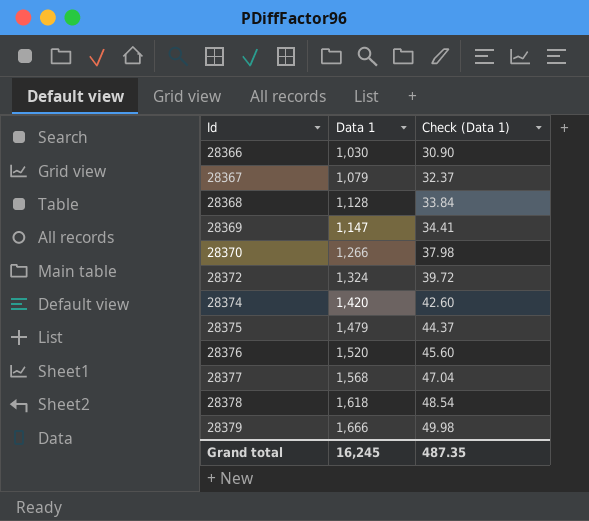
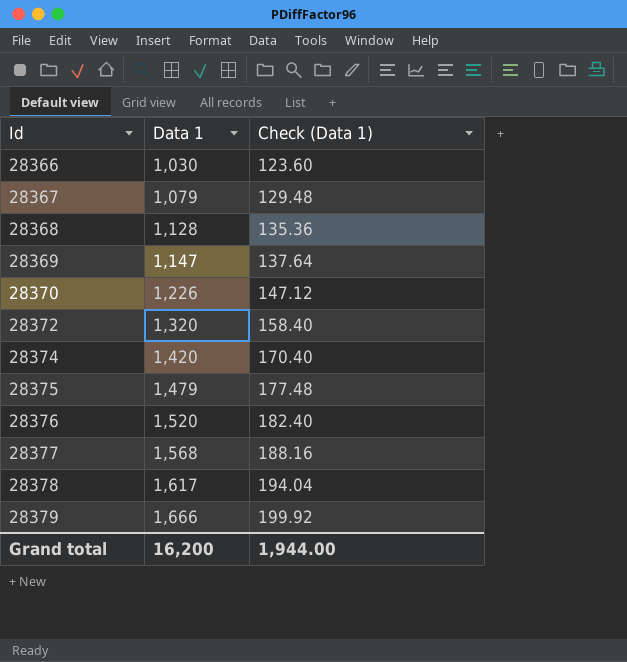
column Check (Data 1) | formula: [Data 1] * 0.03 -> [Data 1] * 0.12
28370 | Data 1: 1,266 -> 1,226
28372 | Data 1: 1,324 -> 1,320
28378 | Data 1: 1,618 -> 1,617
Grand total | Data 1: 16,245 -> 16,200
Grand total | Check (Data 1): 487.35 -> 1,944.00

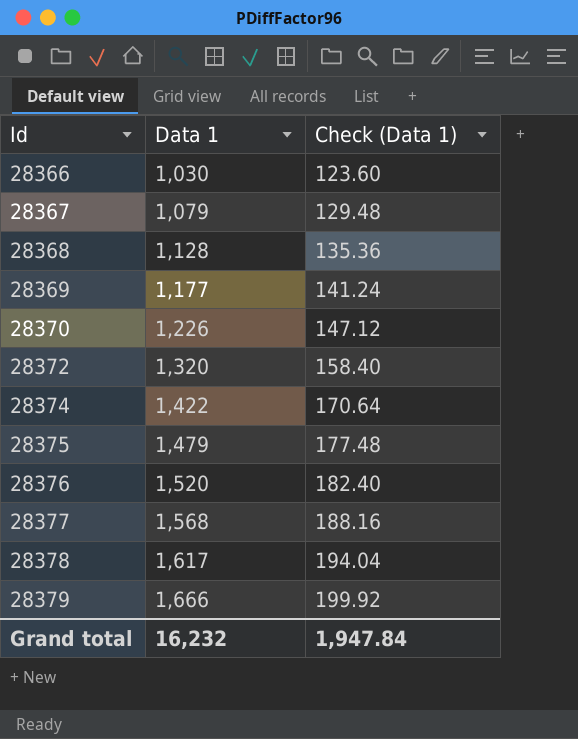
28369 | Data 1: 1,147 -> 1,177
28369 | Check (Data 1): 137.64 -> 141.24
28374 | Data 1: 1,420 -> 1,422
28374 | Check (Data 1): 170.40 -> 170.64
Grand total | Data 1: 16,200 -> 16,232
Grand total | Check (Data 1): 1,944.00 -> 1,947.84

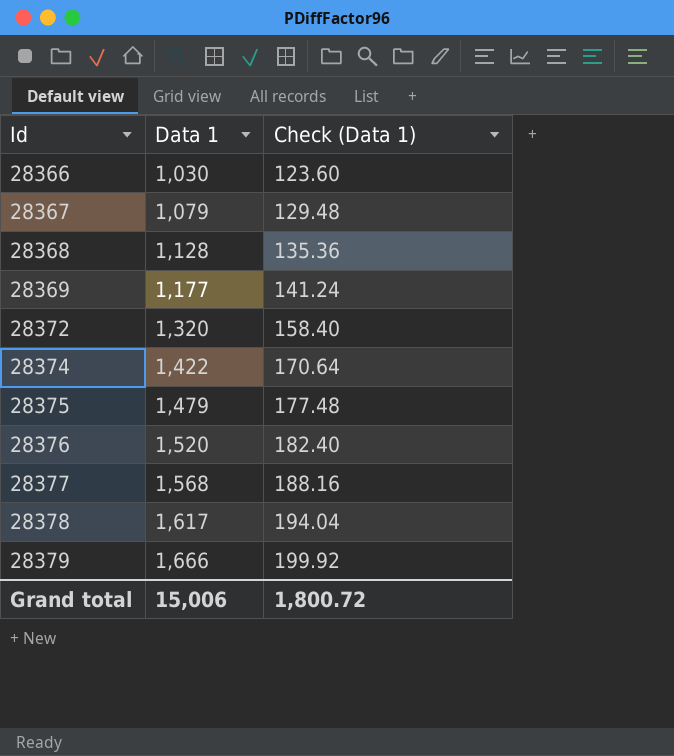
row 28370: 1,226 | 147.12 -> none
Grand total | Data 1: 16,232 -> 15,006
Grand total | Check (Data 1): 1,947.84 -> 1,800.72

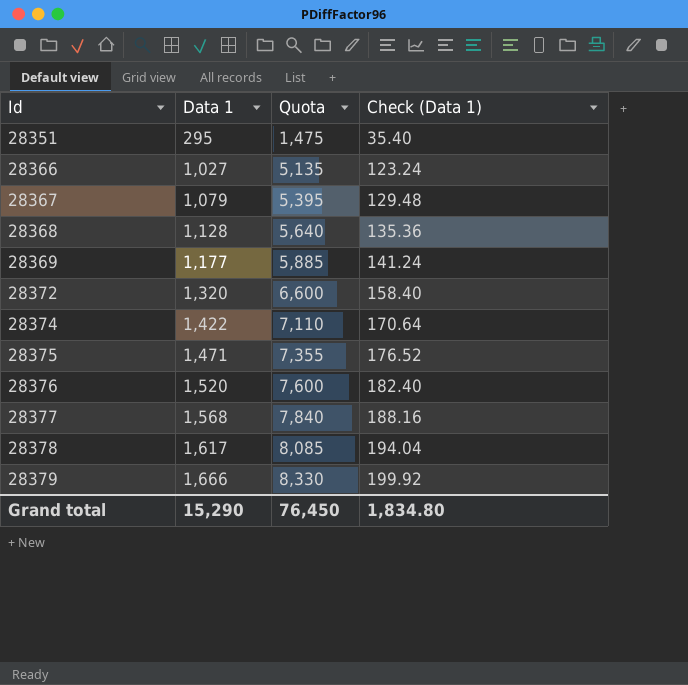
column Quota | formula: none -> [Data 1] * 5
row 28351: none -> 295 | 1,475 | 35.40
28366 | Data 1: 1,030 -> 1,027
28366 | Check (Data 1): 123.60 -> 123.24
28375 | Data 1: 1,479 -> 1,471
28375 | Check (Data 1): 177.48 -> 176.52
Grand total | Data 1: 15,006 -> 15,290
Grand total | Check (Data 1): 1,800.72 -> 1,834.80

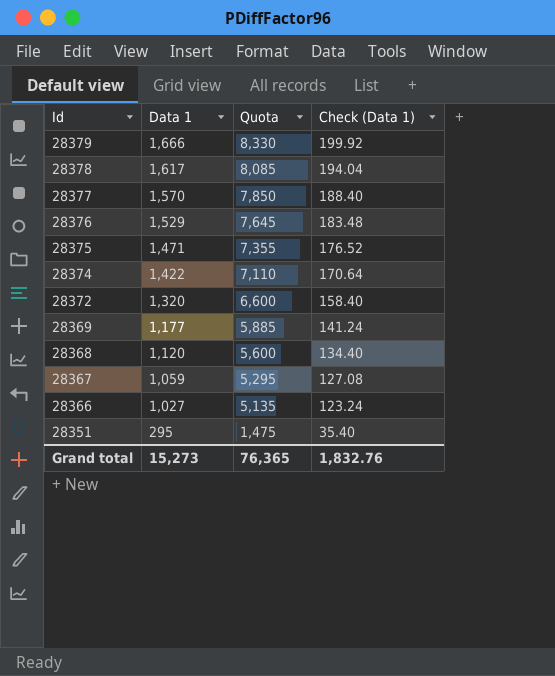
row order: Id ascending -> Id descending
28377 | Data 1: 1,568 -> 1,570
28377 | Quota: 7,840 -> 7,850
28377 | Check (Data 1): 188.16 -> 188.40
28376 | Data 1: 1,520 -> 1,529
28376 | Quota: 7,600 -> 7,645
28376 | Check (Data 1): 182.40 -> 183.48
28368 | Data 1: 1,128 -> 1,120
28368 | Quota: 5,640 -> 5,600
28368 | Check (Data 1): 135.36 -> 134.40
28367 | Data 1: 1,079 -> 1,059
28367 | Quota: 5,395 -> 5,295
28367 | Check (Data 1): 129.48 -> 127.08
Grand total | Data 1: 15,290 -> 15,273
Grand total | Quota: 76,450 -> 76,365
Grand total | Check (Data 1): 1,834.80 -> 1,832.76

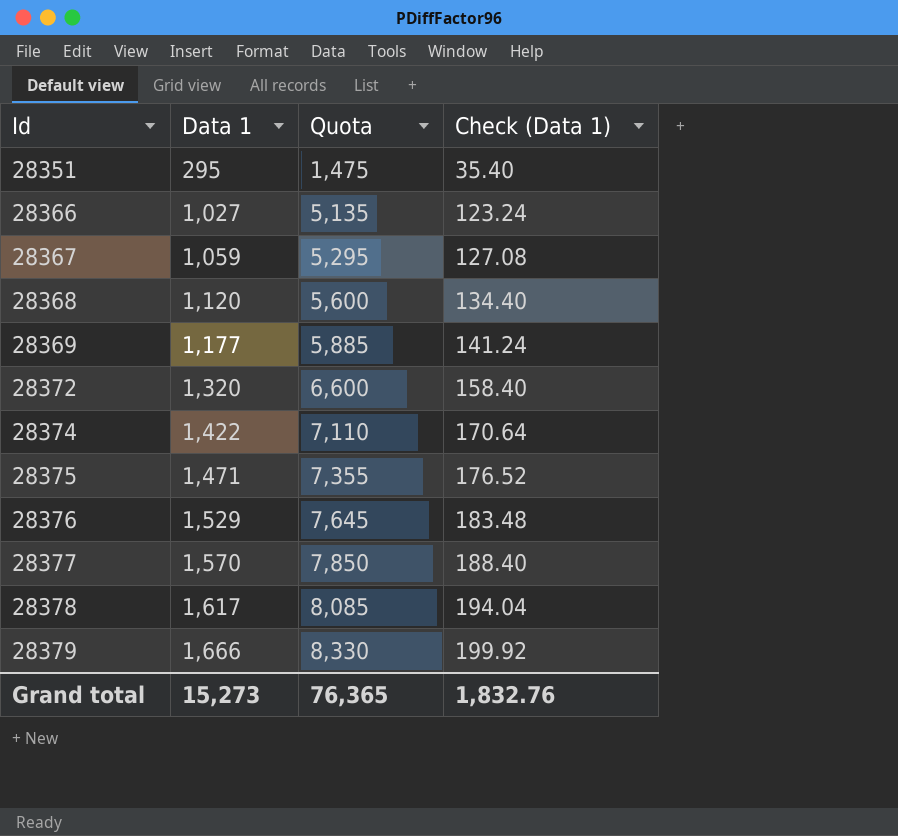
row order: Id descending -> Id ascending

